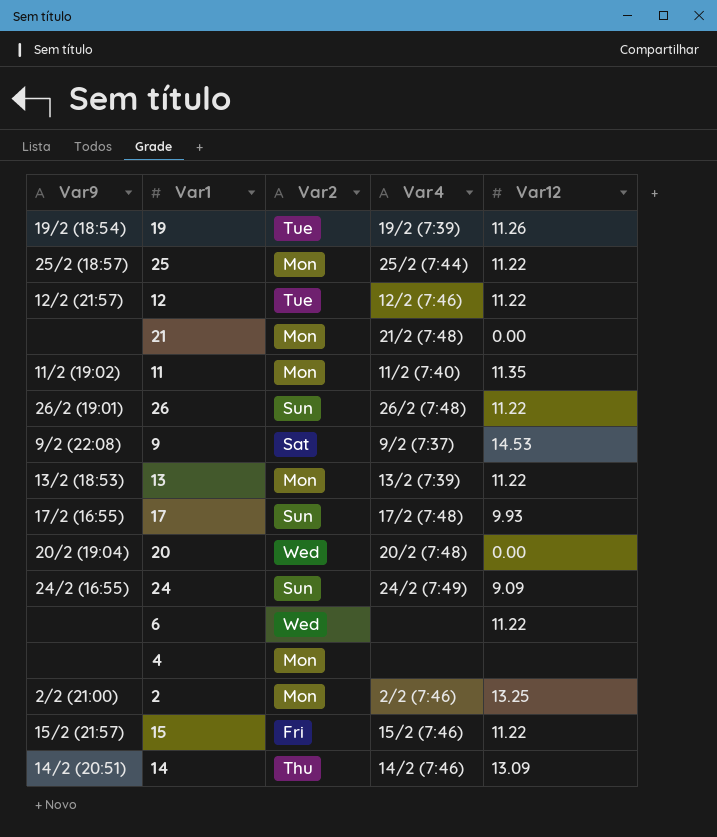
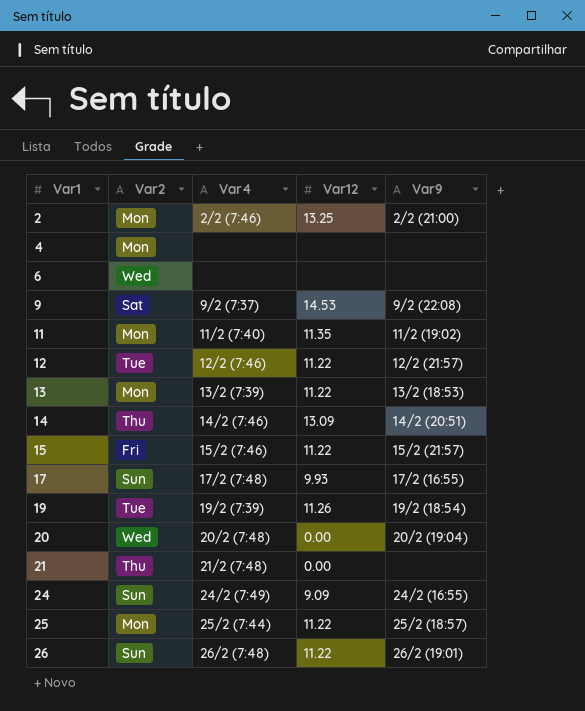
row order: none -> Var1 ascending
column Var9 | position: 1 -> 5
6 | Var12: 11.22 -> none
21 | Var2: Mon -> Thu

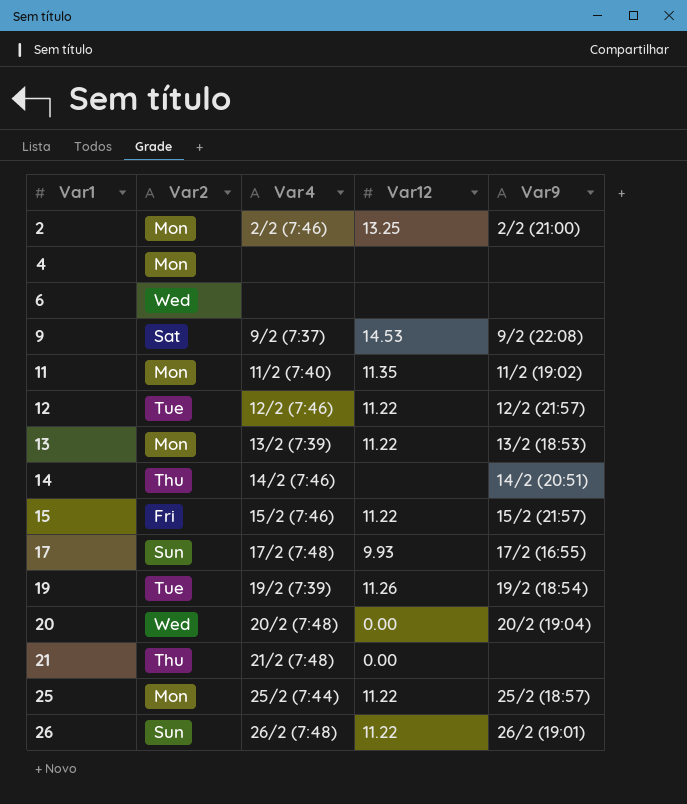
row 24: Sun | 24/2 (7:49) | 9.09 | 24/2 (16:55) -> none
14 | Var12: 13.09 -> none

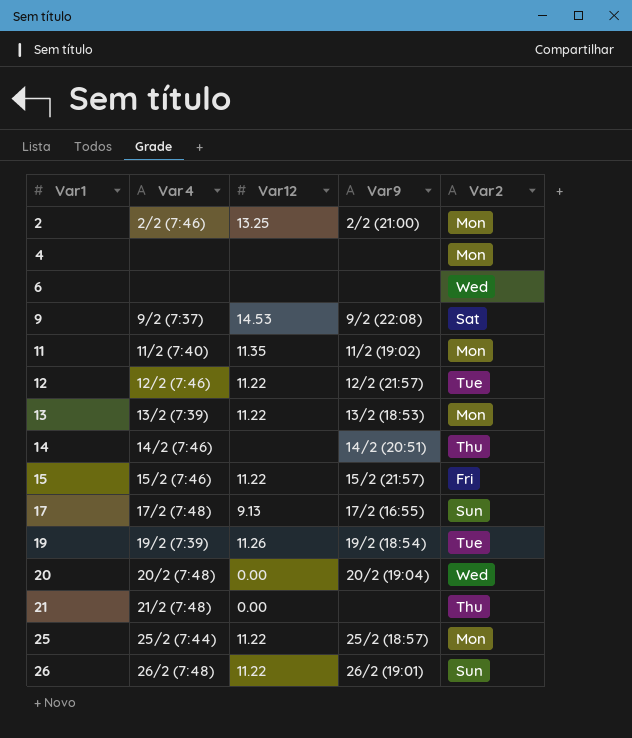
column Var2 | position: 2 -> 5
17 | Var12: 9.93 -> 9.13

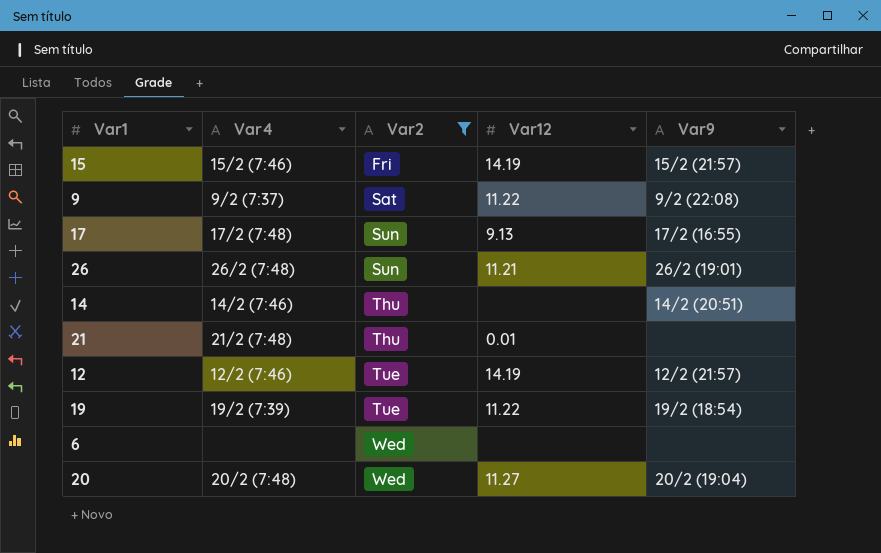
filter: none -> Var2 != Mon
row order: Var1 ascending -> Var2 ascending
column Var2 | position: 5 -> 3
15 | Var12: 11.22 -> 14.19
9 | Var12: 14.53 -> 11.22
26 | Var12: 11.22 -> 11.21
21 | Var12: 0.00 -> 0.01
12 | Var12: 11.22 -> 14.19
19 | Var12: 11.26 -> 11.22
20 | Var12: 0.00 -> 11.27

